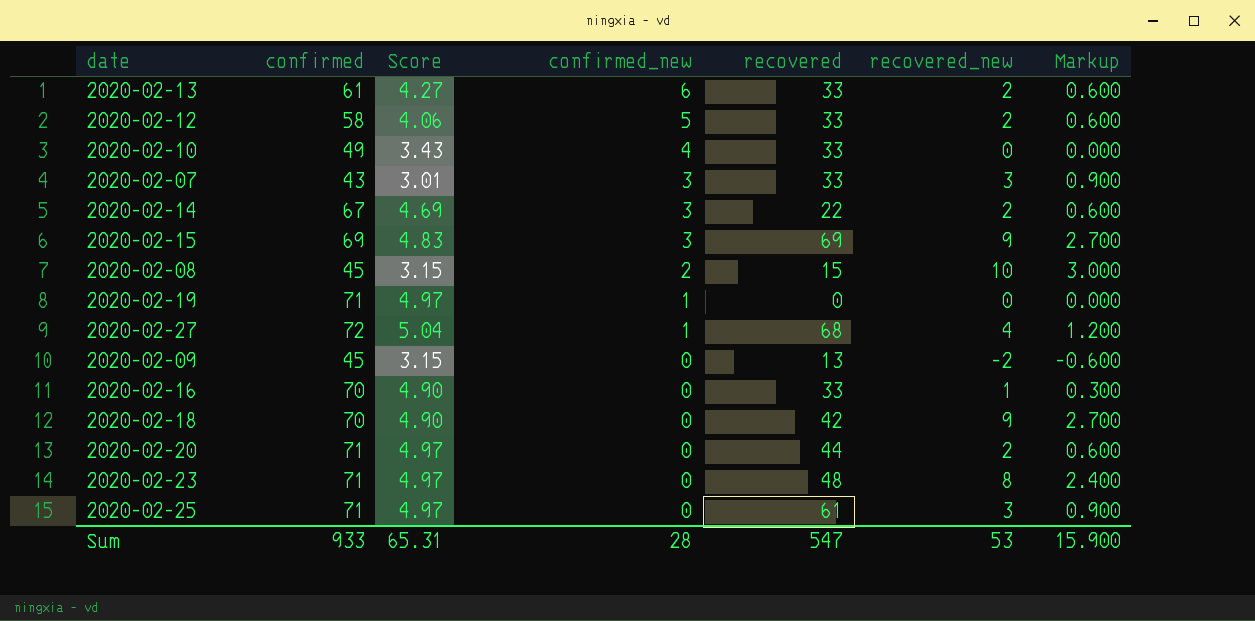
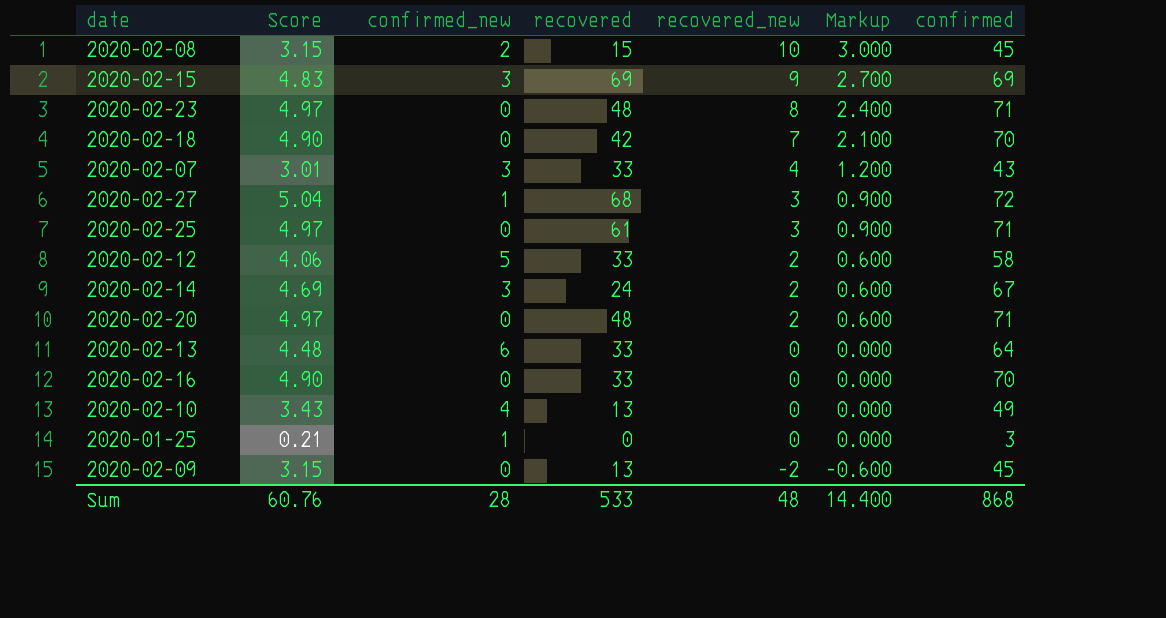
row order: confirmed_new descending -> recovered_new descending
column confirmed | position: 2 -> 7
row 2020-02-19: 71 | 4.97 | 1 | 0 | 0 | 0.000 -> none
2020-02-18 | recovered_new: 9 -> 7
2020-02-18 | Markup: 2.700 -> 2.100
2020-02-07 | recovered_new: 3 -> 4
2020-02-07 | Markup: 0.900 -> 1.200
2020-02-27 | recovered_new: 4 -> 3
2020-02-27 | Markup: 1.200 -> 0.900
2020-02-14 | recovered: 22 -> 24
2020-02-20 | recovered: 44 -> 48
2020-02-13 | Score: 4.27 -> 4.48
2020-02-13 | recovered_new: 2 -> 0
2020-02-13 | Markup: 0.600 -> 0.000
2020-02-13 | confirmed: 61 -> 64
2020-02-16 | recovered_new: 1 -> 0
2020-02-16 | Markup: 0.300 -> 0.000
2020-02-10 | recovered: 33 -> 13
row 2020-01-25: none -> 0.21 | 1 | 0 | 0 | 0.000 | 3
Sum | Score: 65.31 -> 60.76
Sum | recovered: 547 -> 533
Sum | recovered_new: 53 -> 48
Sum | Markup: 15.900 -> 14.400
Sum | confirmed: 933 -> 868

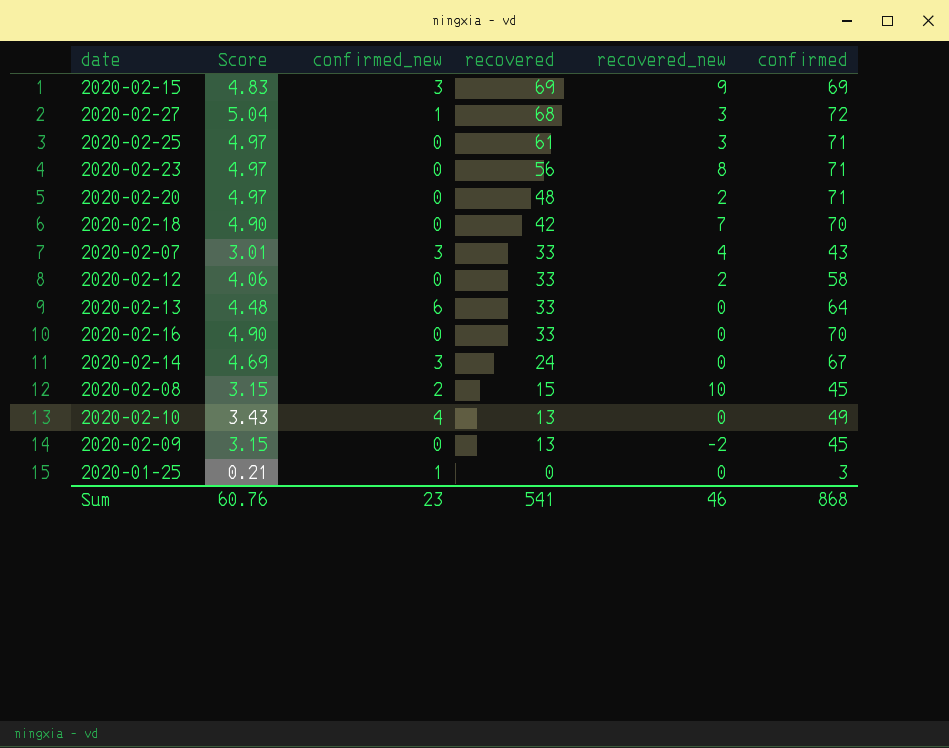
row order: recovered_new descending -> recovered descending
column Markup | formula: [recovered_new] * 0.3 -> none
2020-02-23 | recovered: 48 -> 56
2020-02-12 | confirmed_new: 5 -> 0
2020-02-14 | recovered_new: 2 -> 0
Sum | confirmed_new: 28 -> 23
Sum | recovered: 533 -> 541
Sum | recovered_new: 48 -> 46

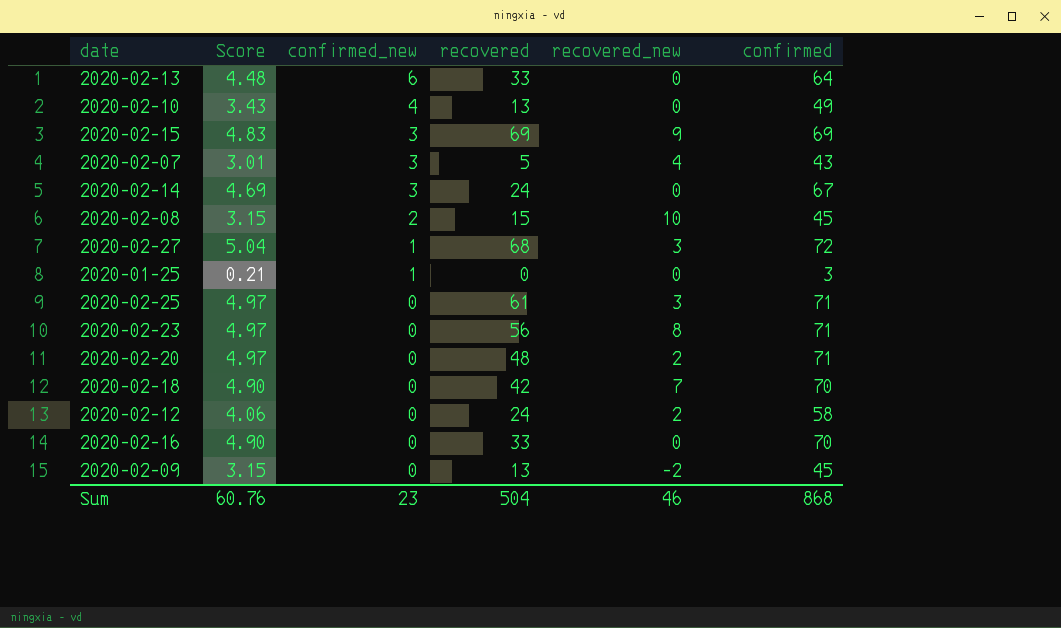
row order: recovered descending -> confirmed_new descending
2020-02-07 | recovered: 33 -> 5
2020-02-12 | recovered: 33 -> 24
Sum | recovered: 541 -> 504

